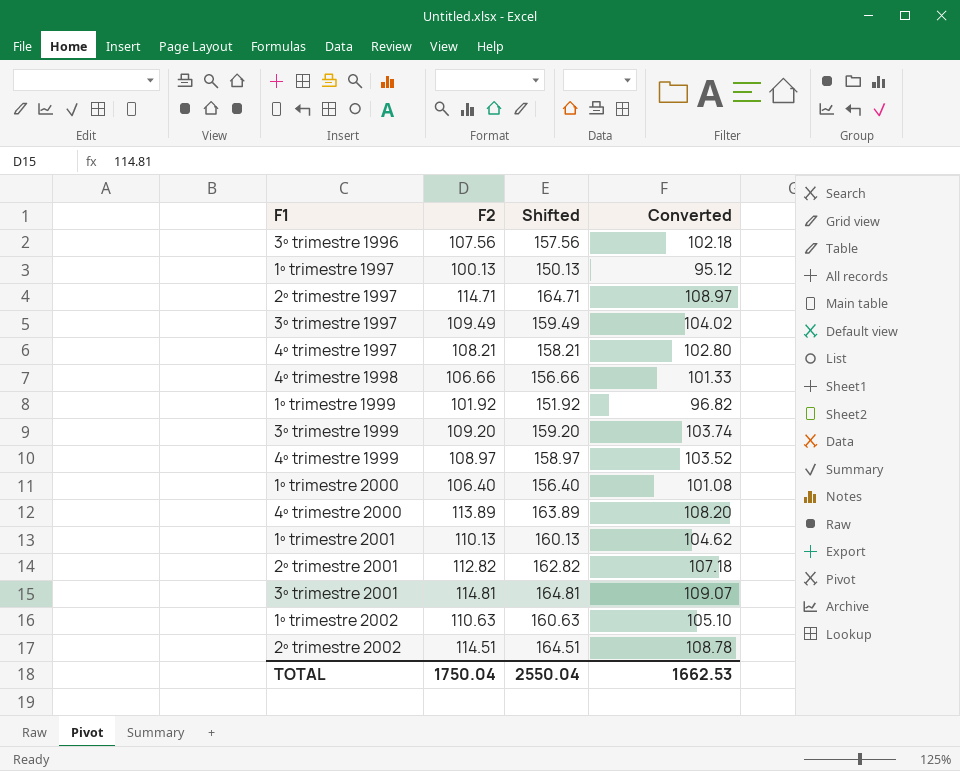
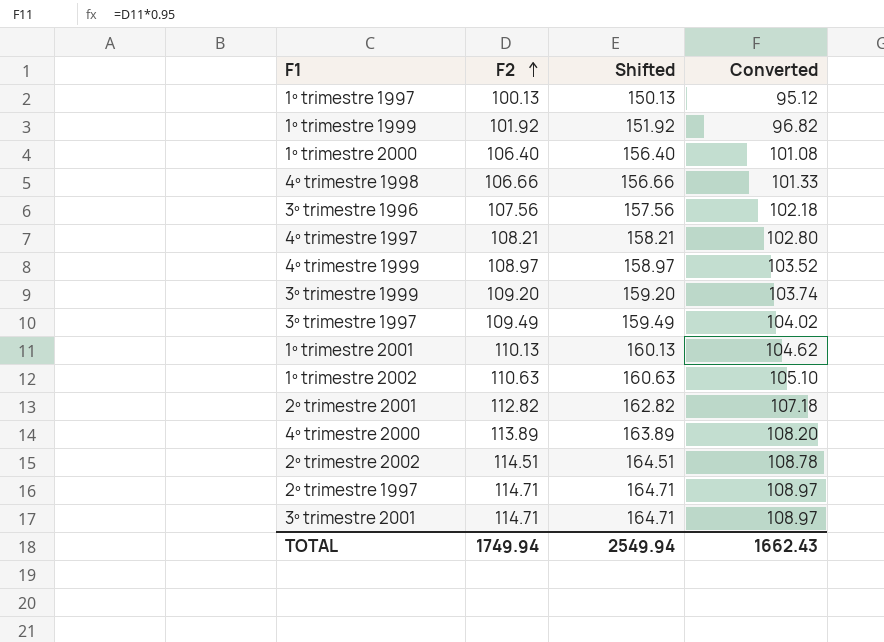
row order: none -> F2 ascending
3º trimestre 2001 | F2: 114.81 -> 114.71
3º trimestre 2001 | Shifted: 164.81 -> 164.71
3º trimestre 2001 | Converted: 109.07 -> 108.97
TOTAL | F2: 1750.04 -> 1749.94
TOTAL | Shifted: 2550.04 -> 2549.94
TOTAL | Converted: 1662.53 -> 1662.43

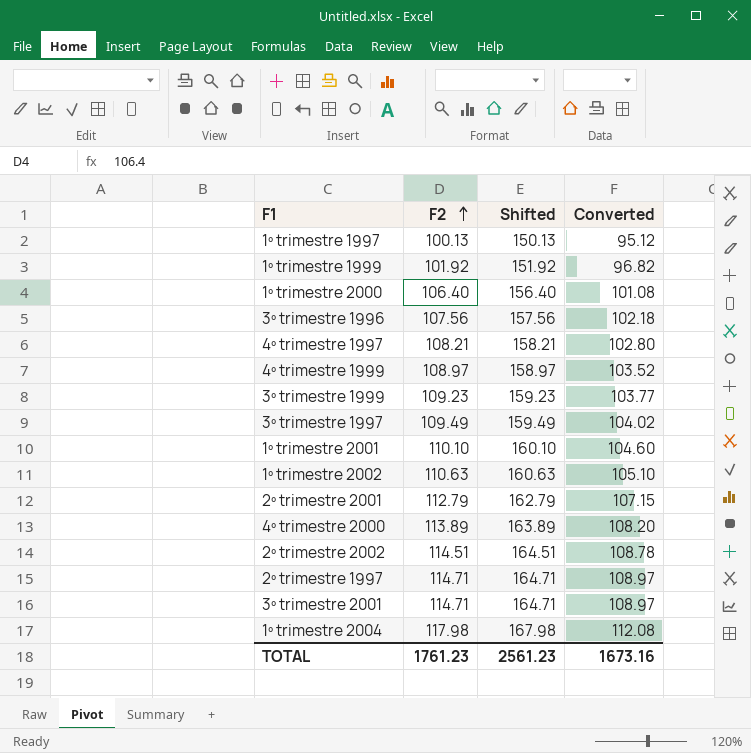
row 4º trimestre 1998: 106.66 | 156.66 | 101.33 -> none
3º trimestre 1999 | F2: 109.20 -> 109.23
3º trimestre 1999 | Shifted: 159.20 -> 159.23
3º trimestre 1999 | Converted: 103.74 -> 103.77
1º trimestre 2001 | F2: 110.13 -> 110.10
1º trimestre 2001 | Shifted: 160.13 -> 160.10
1º trimestre 2001 | Converted: 104.62 -> 104.60
2º trimestre 2001 | F2: 112.82 -> 112.79
2º trimestre 2001 | Shifted: 162.82 -> 162.79
2º trimestre 2001 | Converted: 107.18 -> 107.15
row 1º trimestre 2004: none -> 117.98 | 167.98 | 112.08
TOTAL | F2: 1749.94 -> 1761.23
TOTAL | Shifted: 2549.94 -> 2561.23
TOTAL | Converted: 1662.43 -> 1673.16

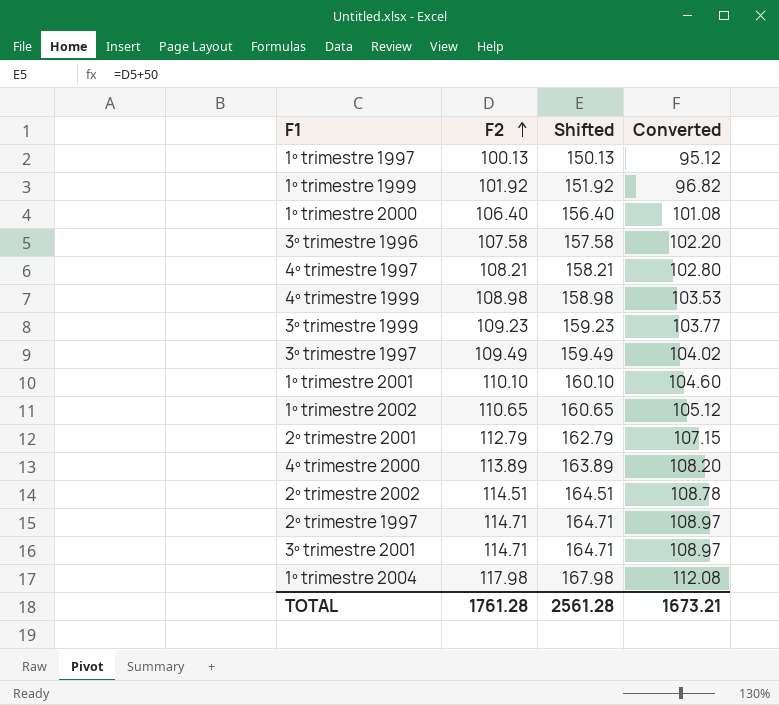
3º trimestre 1996 | F2: 107.56 -> 107.58
3º trimestre 1996 | Shifted: 157.56 -> 157.58
3º trimestre 1996 | Converted: 102.18 -> 102.20
4º trimestre 1999 | F2: 108.97 -> 108.98
4º trimestre 1999 | Shifted: 158.97 -> 158.98
4º trimestre 1999 | Converted: 103.52 -> 103.53
1º trimestre 2002 | F2: 110.63 -> 110.65
1º trimestre 2002 | Shifted: 160.63 -> 160.65
1º trimestre 2002 | Converted: 105.10 -> 105.12
TOTAL | F2: 1761.23 -> 1761.28
TOTAL | Shifted: 2561.23 -> 2561.28
TOTAL | Converted: 1673.16 -> 1673.21

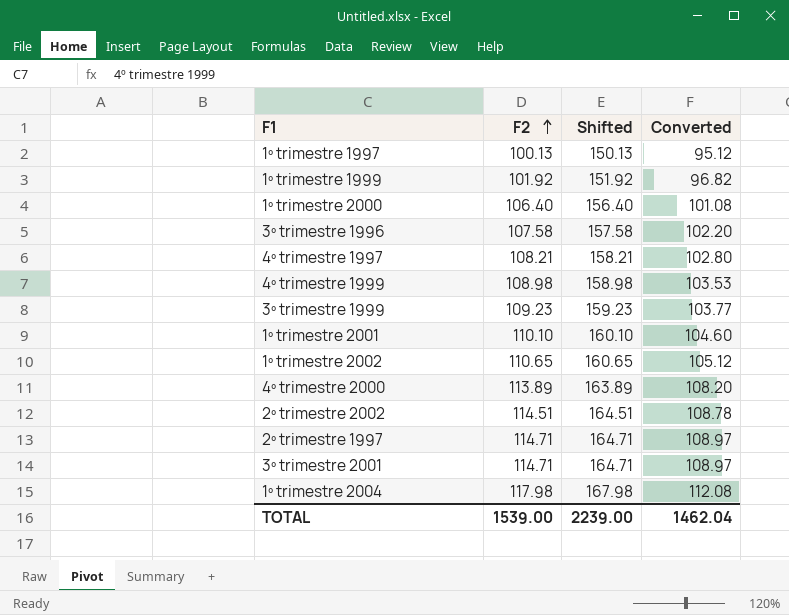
row 3º trimestre 1997: 109.49 | 159.49 | 104.02 -> none
row 2º trimestre 2001: 112.79 | 162.79 | 107.15 -> none
TOTAL | F2: 1761.28 -> 1539.00
TOTAL | Shifted: 2561.28 -> 2239.00
TOTAL | Converted: 1673.21 -> 1462.04

